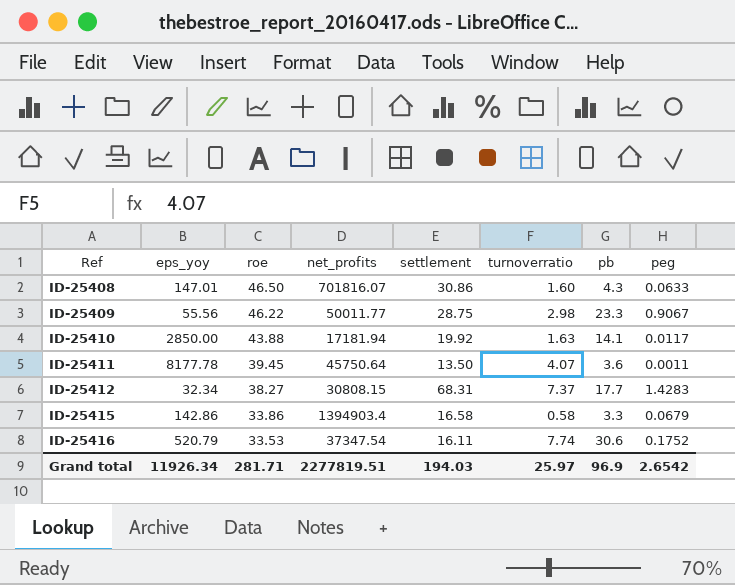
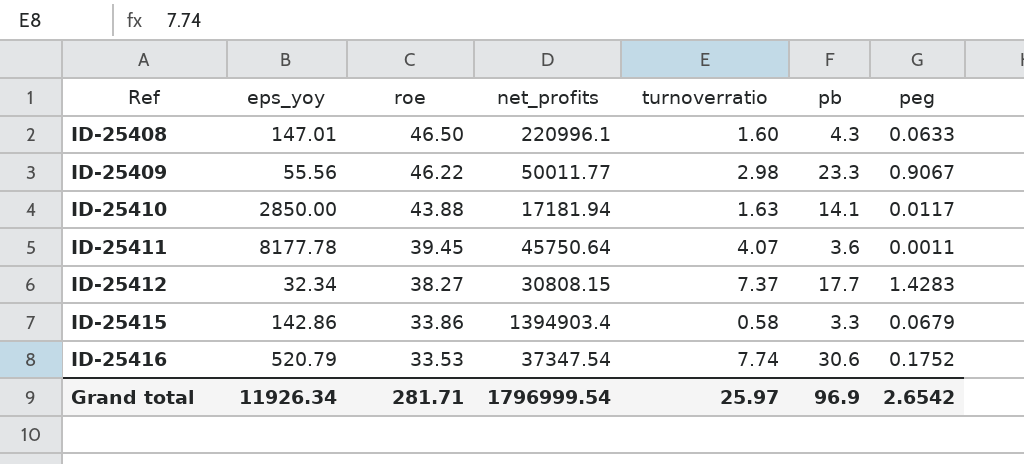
column settlement | position: 5 -> none
ID-25408 | net_profits: 701816.07 -> 220996.1
Grand total | net_profits: 2277819.51 -> 1796999.54

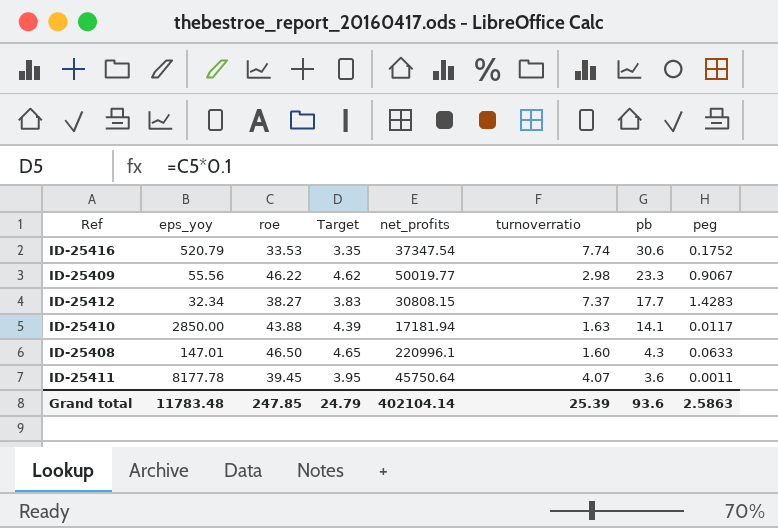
row order: Ref ascending -> pb descending
column Target | formula: none -> [roe] * 0.1
row ID-25415: 142.86 | 33.86 | 1394903.4 | 0.58 | 3.3 | 0.0679 -> none
ID-25409 | net_profits: 50011.77 -> 50019.77
Grand total | eps_yoy: 11926.34 -> 11783.48
Grand total | roe: 281.71 -> 247.85
Grand total | net_profits: 1796999.54 -> 402104.14
Grand total | turnoverratio: 25.97 -> 25.39
Grand total | pb: 96.9 -> 93.6
Grand total | peg: 2.6542 -> 2.5863

